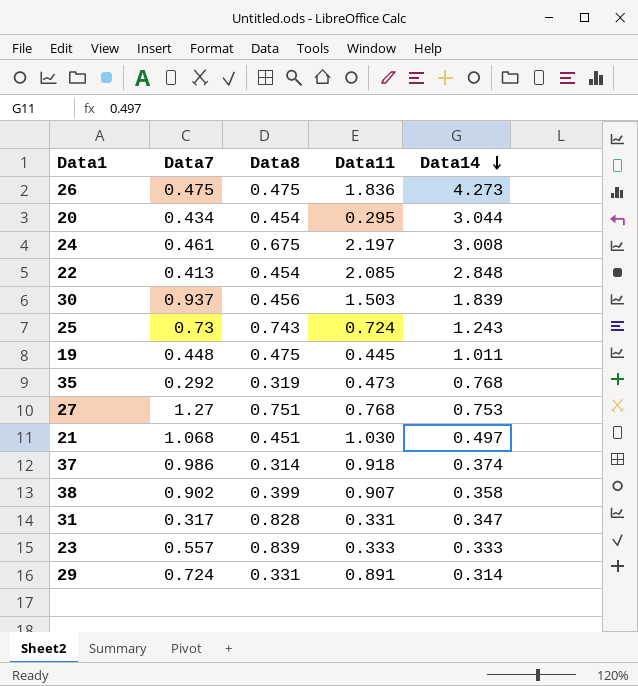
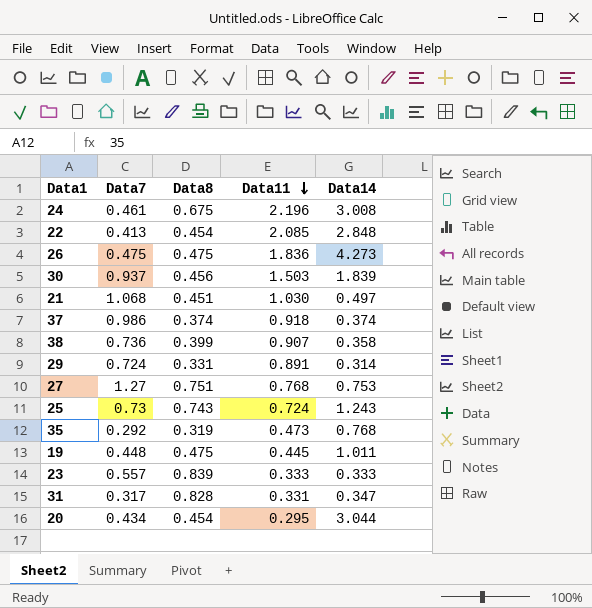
row order: Data14 descending -> Data11 descending
24 | Data11: 2.197 -> 2.196
37 | Data8: 0.314 -> 0.374
38 | Data7: 0.902 -> 0.736

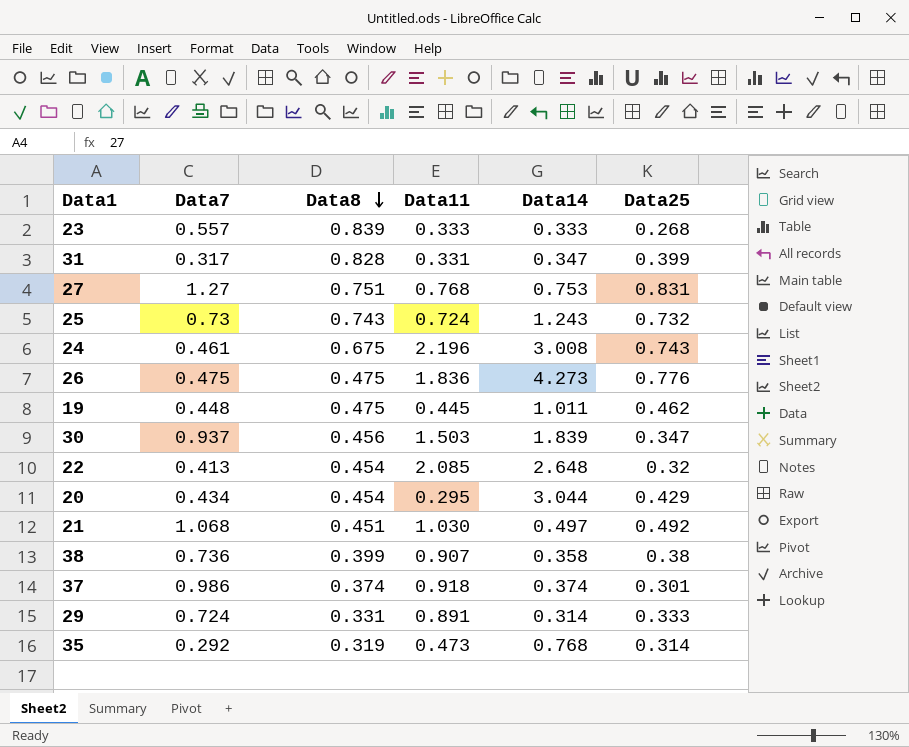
row order: Data11 descending -> Data8 descending
column Data25 | position: none -> 6
22 | Data14: 2.848 -> 2.648

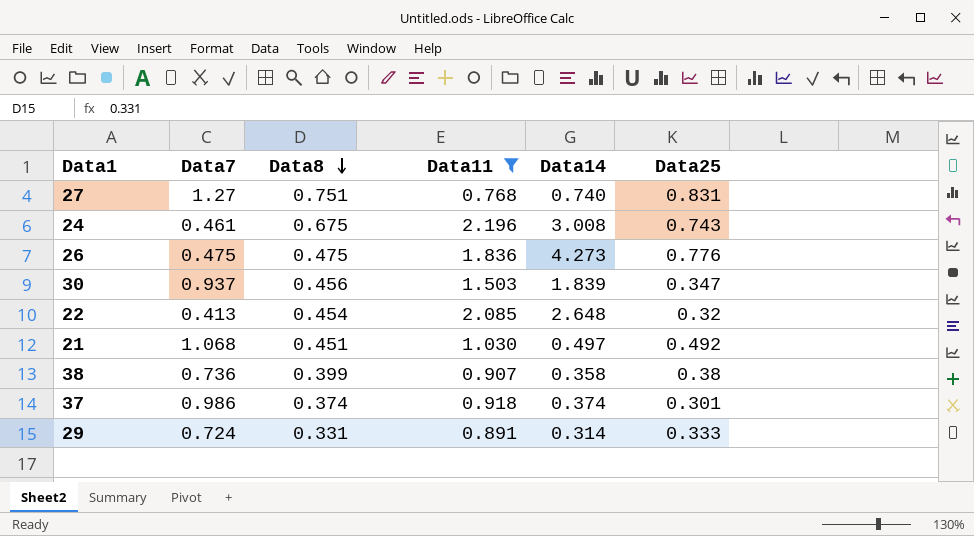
filter: none -> Data11 >= 0.768
27 | Data14: 0.753 -> 0.740

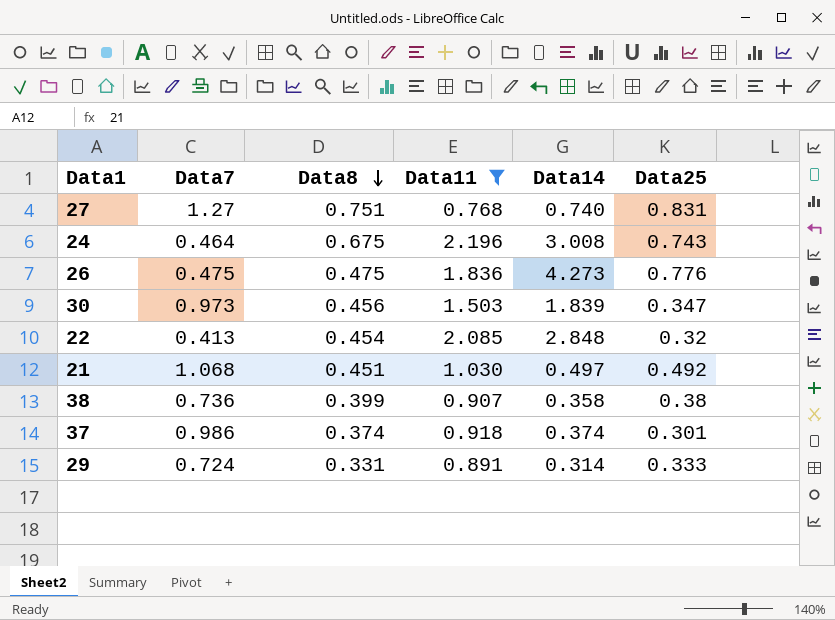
24 | Data7: 0.461 -> 0.464
30 | Data7: 0.937 -> 0.973
22 | Data14: 2.648 -> 2.848

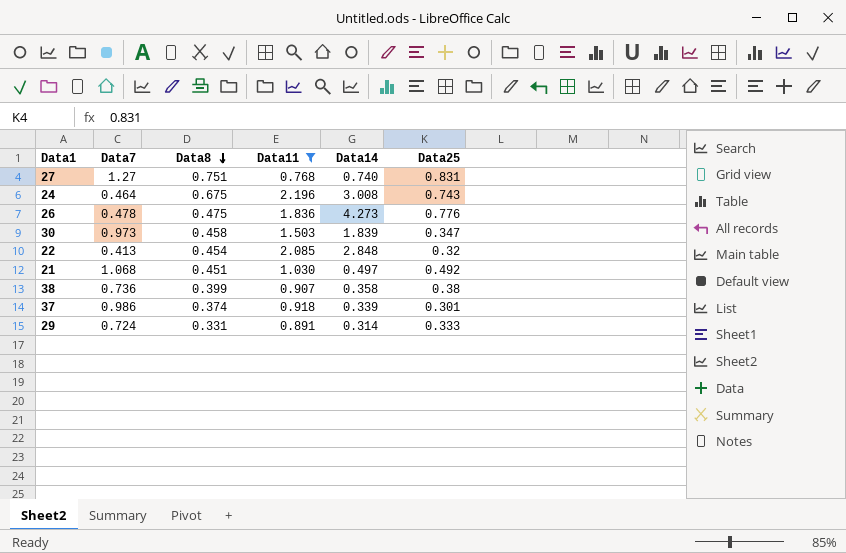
26 | Data7: 0.475 -> 0.478
30 | Data8: 0.456 -> 0.458
37 | Data14: 0.374 -> 0.339

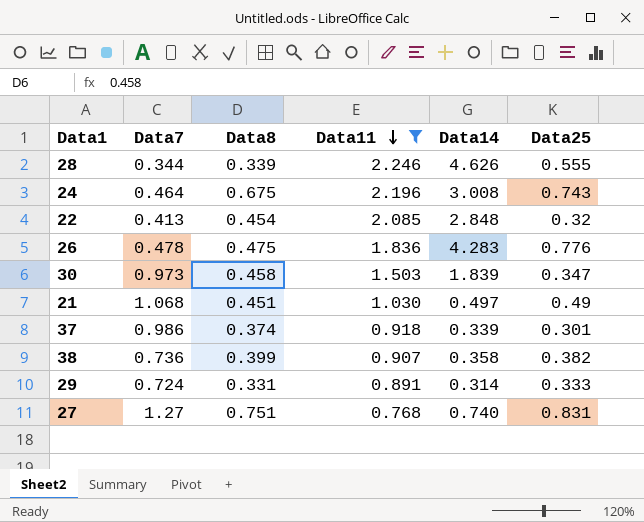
row order: Data8 descending -> Data11 descending
row 28: none -> 0.344 | 0.339 | 2.246 | 4.626 | 0.555
26 | Data14: 4.273 -> 4.283
21 | Data25: 0.492 -> 0.49
38 | Data25: 0.38 -> 0.382

